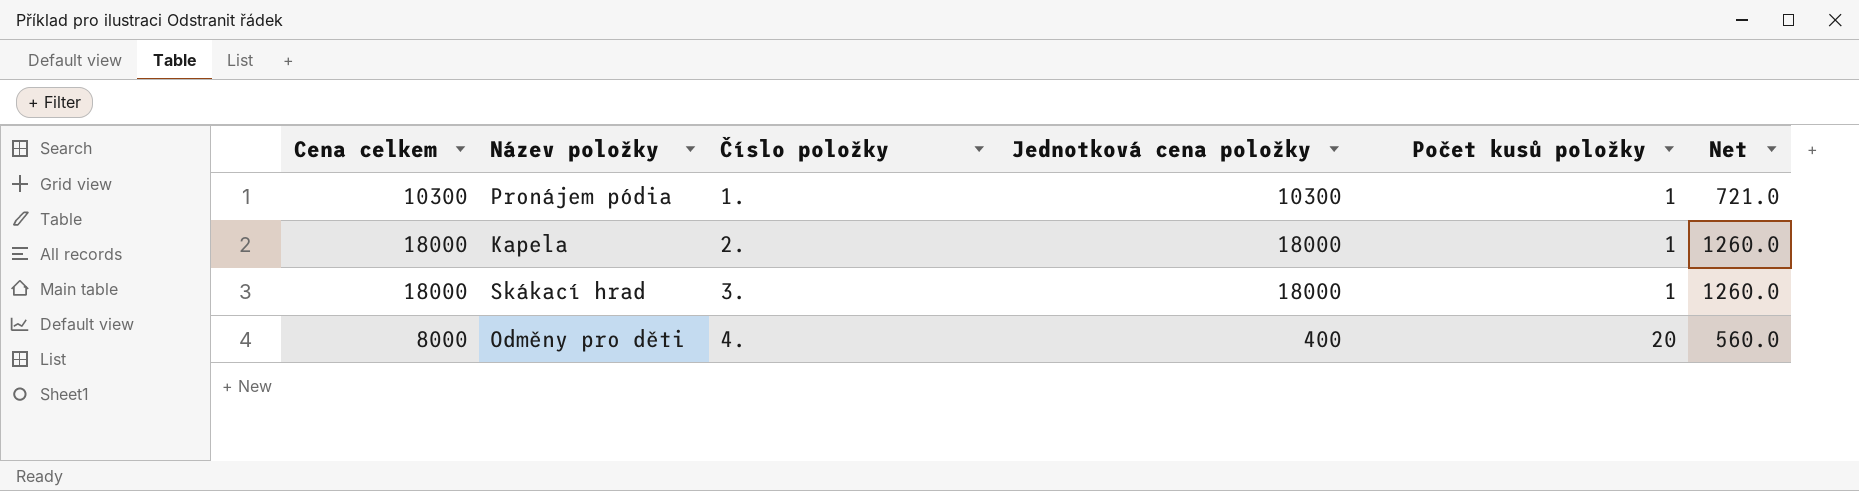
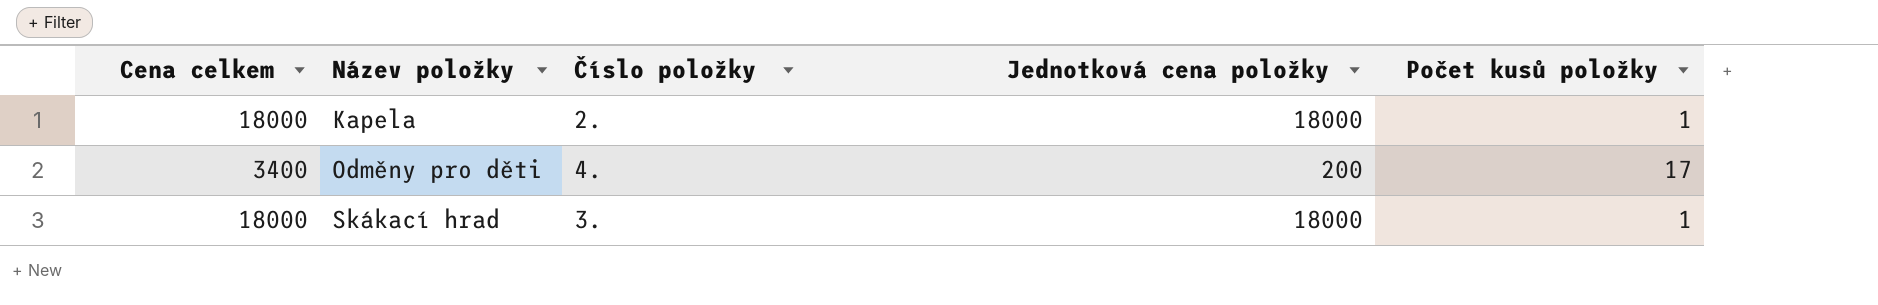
row order: Číslo položky ascending -> Název položky ascending
column Net | formula: [Cena celkem] * 0.07 -> none
row Pronájem pódia: 10300 | 1. | 10300 | 1 | 721.0 -> none
Odměny pro děti | Cena celkem: 8000 -> 3400
Odměny pro děti | Jednotková cena položky: 400 -> 200
Odměny pro děti | Počet kusů položky: 20 -> 17

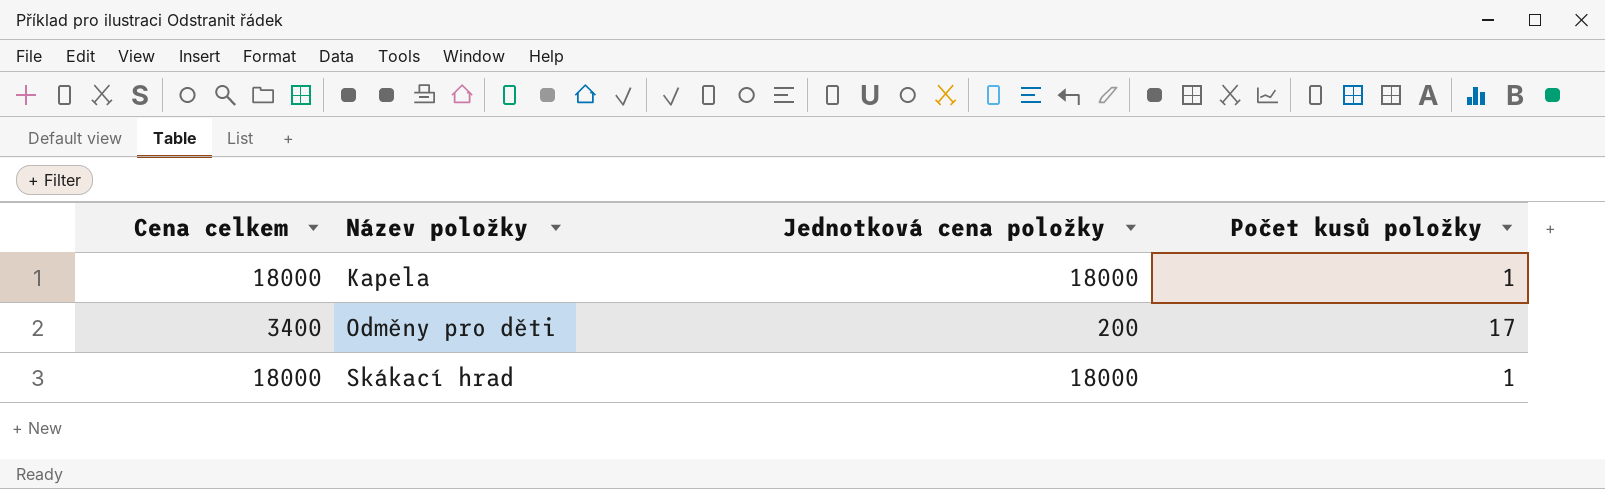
column Číslo položky | position: 3 -> none

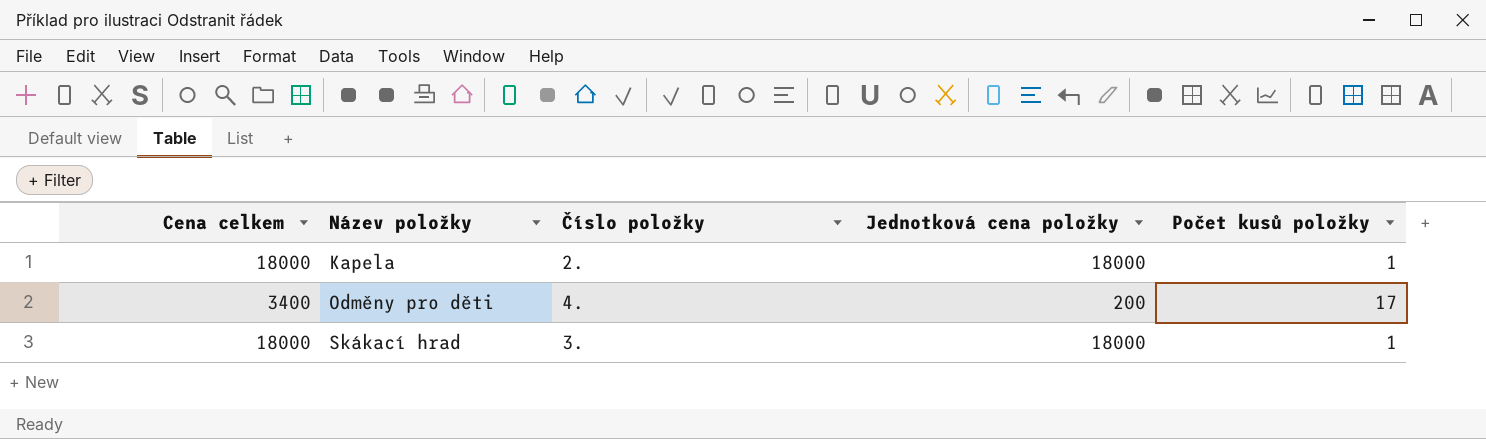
column Číslo položky | position: none -> 3

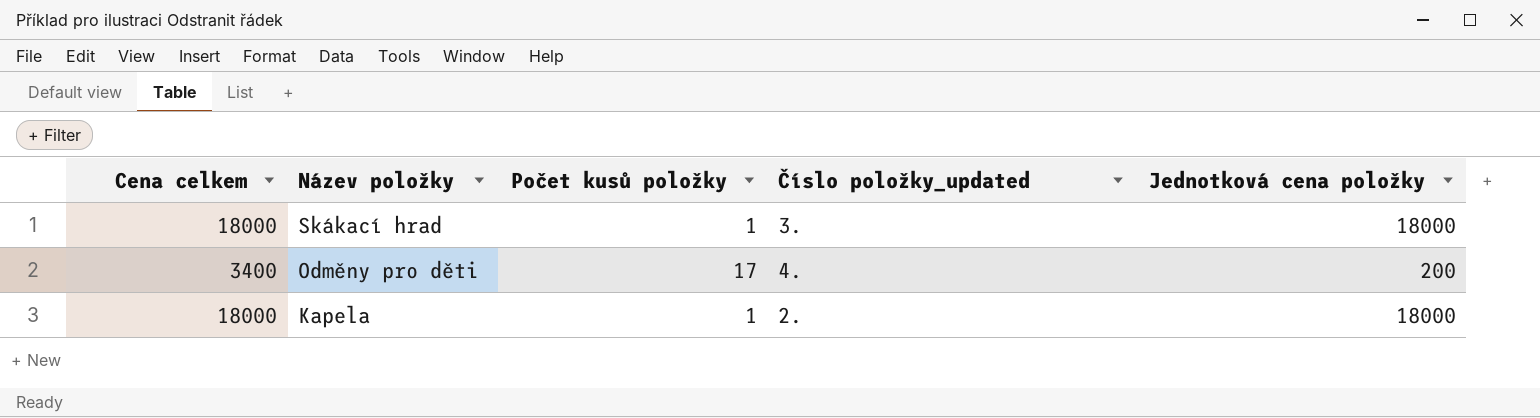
row order: Název položky ascending -> Název položky descending
column Počet kusů položky | position: 5 -> 3
column name: Číslo položky -> Číslo položky_updated

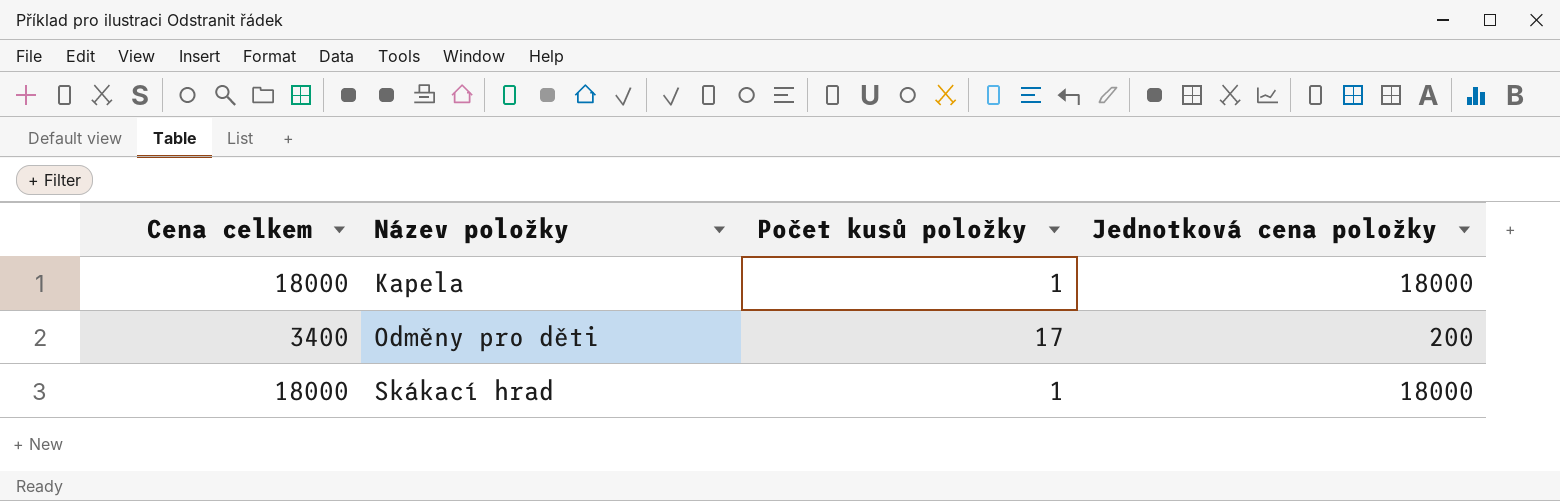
row order: Název položky descending -> Název položky ascending
column Číslo položky_updated | position: 4 -> none

